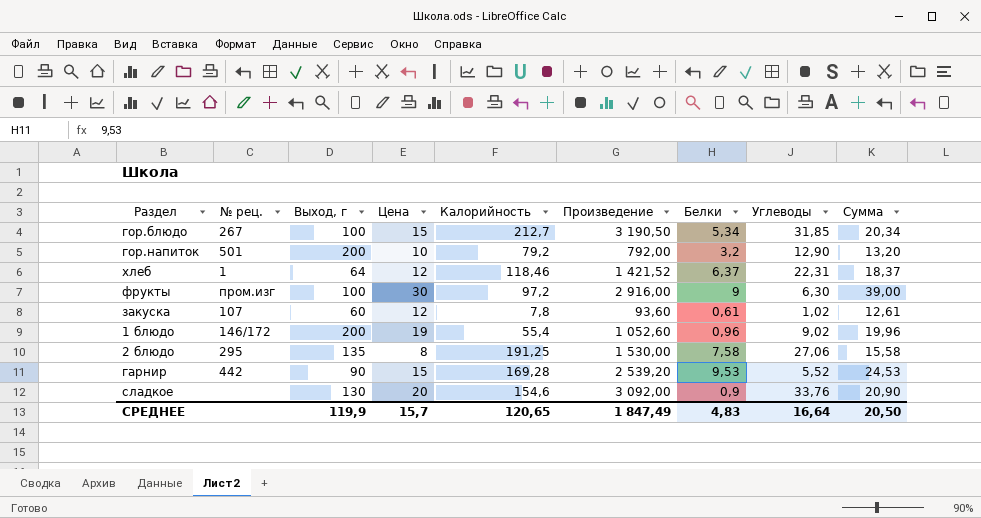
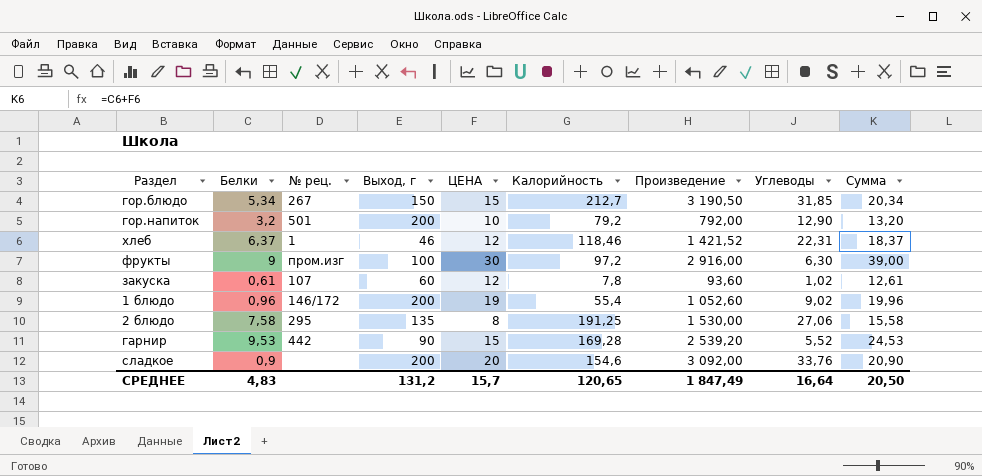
column Белки | position: 7 -> 2
column name: Цена -> ЦЕНА
гор.блюдо | Выход, г: 100 -> 150
хлеб | Выход, г: 64 -> 46
сладкое | Выход, г: 130 -> 200
СРЕДНЕЕ | Выход, г: 119,9 -> 131,2

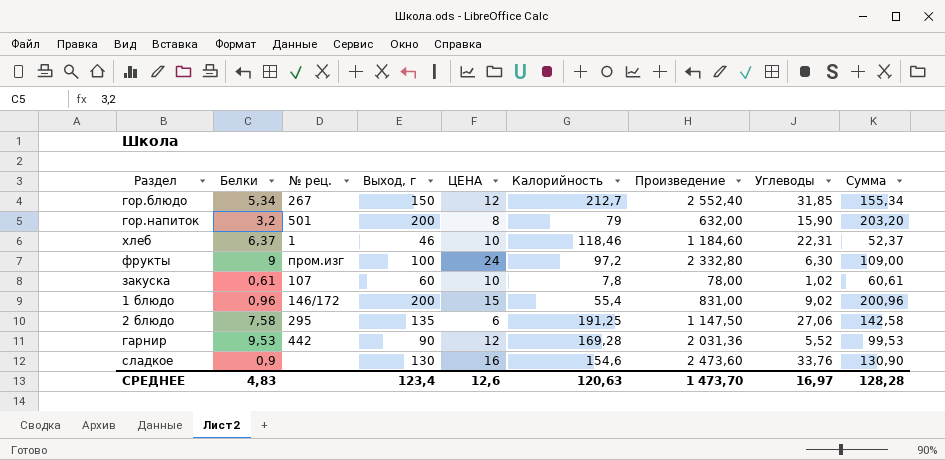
column Сумма | formula: [Белки] + [ЦЕНА] -> [Белки] + [Выход, г]
гор.блюдо | ЦЕНА: 15 -> 12
гор.блюдо | Произведение: 3 190,50 -> 2 552,40
гор.напиток | ЦЕНА: 10 -> 8
гор.напиток | Калорийность: 79,2 -> 79
гор.напиток | Произведение: 792,00 -> 632,00
гор.напиток | Углеводы: 12,90 -> 15,90
хлеб | ЦЕНА: 12 -> 10
хлеб | Произведение: 1 421,52 -> 1 184,60
фрукты | ЦЕНА: 30 -> 24
фрукты | Произведение: 2 916,00 -> 2 332,80
закуска | ЦЕНА: 12 -> 10
закуска | Произведение: 93,60 -> 78,00
1 блюдо | ЦЕНА: 19 -> 15
1 блюдо | Произведение: 1 052,60 -> 831,00
2 блюдо | ЦЕНА: 8 -> 6
2 блюдо | Произведение: 1 530,00 -> 1 147,50
гарнир | ЦЕНА: 15 -> 12
гарнир | Произведение: 2 539,20 -> 2 031,36
сладкое | Выход, г: 200 -> 130
сладкое | ЦЕНА: 20 -> 16
сладкое | Произведение: 3 092,00 -> 2 473,60
СРЕДНЕЕ | Выход, г: 131,2 -> 123,4
СРЕДНЕЕ | ЦЕНА: 15,7 -> 12,6
СРЕДНЕЕ | Калорийность: 120,65 -> 120,63
СРЕДНЕЕ | Произведение: 1 847,49 -> 1 473,70
СРЕДНЕЕ | Углеводы: 16,64 -> 16,97
СРЕДНЕЕ | Сумма: 20,50 -> 128,28

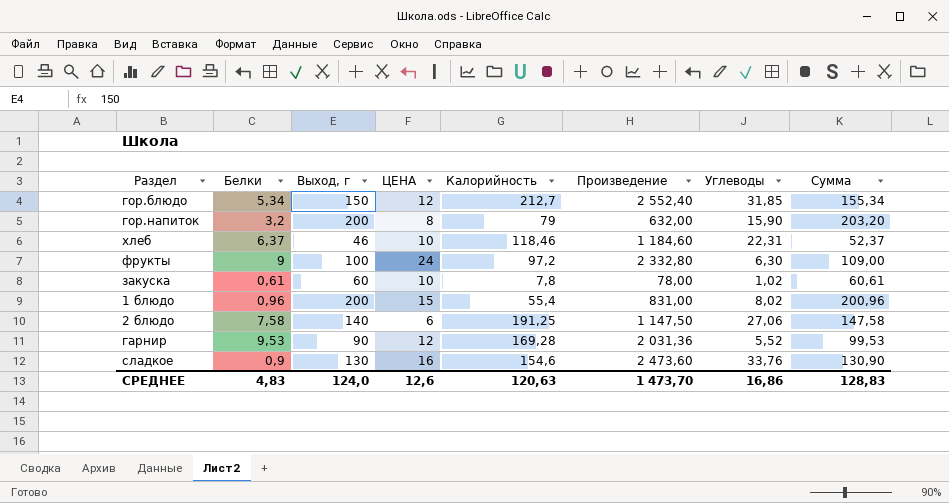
column № рец. | position: 3 -> none
1 блюдо | Углеводы: 9,02 -> 8,02
2 блюдо | Выход, г: 135 -> 140
2 блюдо | Сумма: 142,58 -> 147,58
СРЕДНЕЕ | Выход, г: 123,4 -> 124,0
СРЕДНЕЕ | Углеводы: 16,97 -> 16,86
СРЕДНЕЕ | Сумма: 128,28 -> 128,83

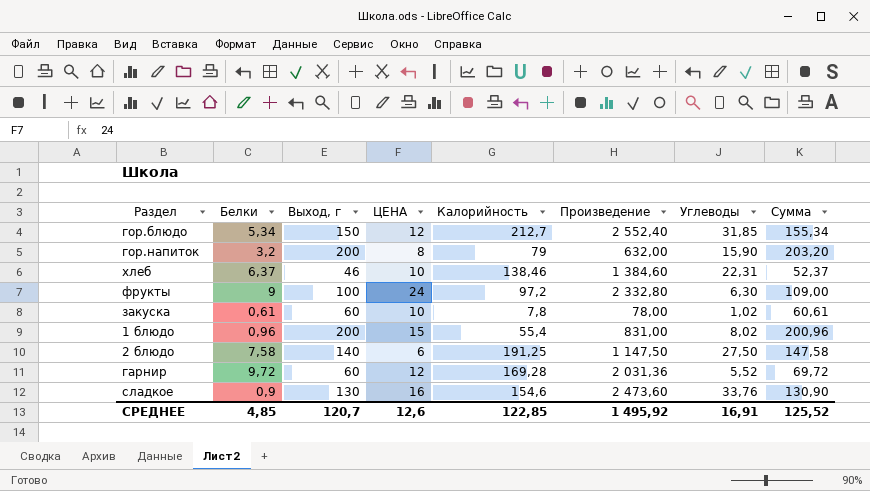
хлеб | Калорийность: 118,46 -> 138,46
хлеб | Произведение: 1 184,60 -> 1 384,60
2 блюдо | Углеводы: 27,06 -> 27,50
гарнир | Белки: 9,53 -> 9,72
гарнир | Выход, г: 90 -> 60
гарнир | Сумма: 99,53 -> 69,72
СРЕДНЕЕ | Белки: 4,83 -> 4,85
СРЕДНЕЕ | Выход, г: 124,0 -> 120,7
СРЕДНЕЕ | Калорийность: 120,63 -> 122,85
СРЕДНЕЕ | Произведение: 1 473,70 -> 1 495,92
СРЕДНЕЕ | Углеводы: 16,86 -> 16,91
СРЕДНЕЕ | Сумма: 128,83 -> 125,52

